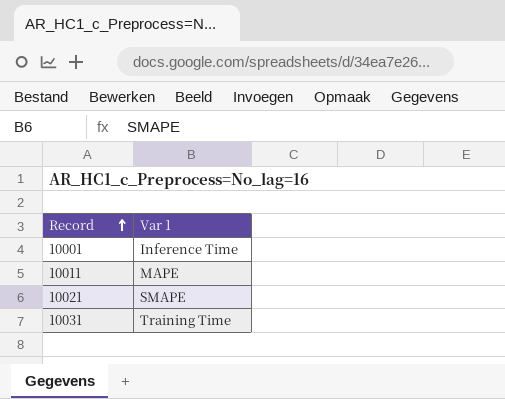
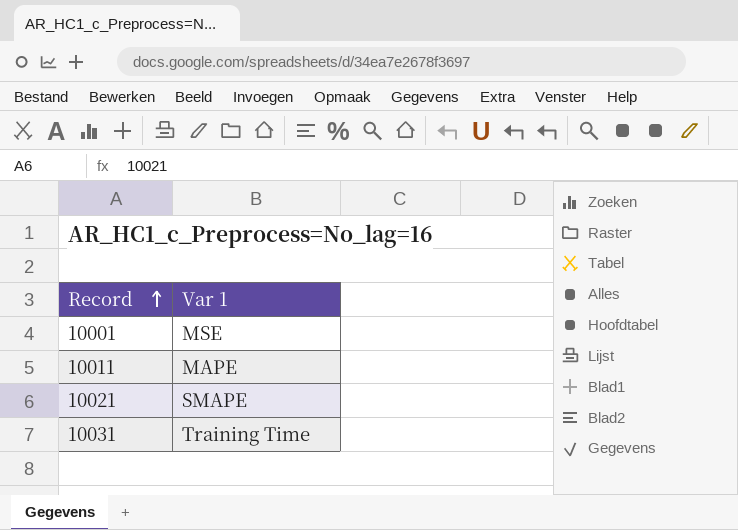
10001 | Var 1: Inference Time -> MSE

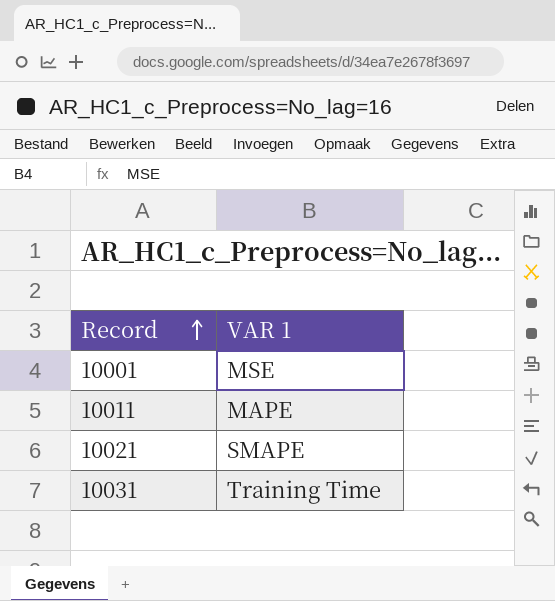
column name: Var 1 -> VAR 1

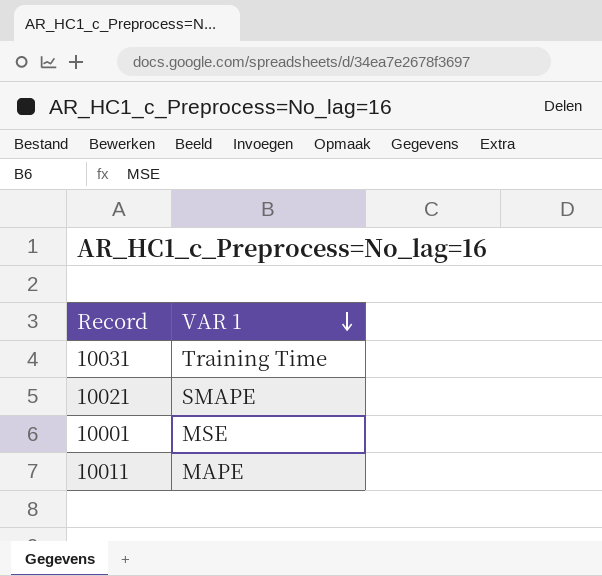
row order: Record ascending -> VAR 1 descending

